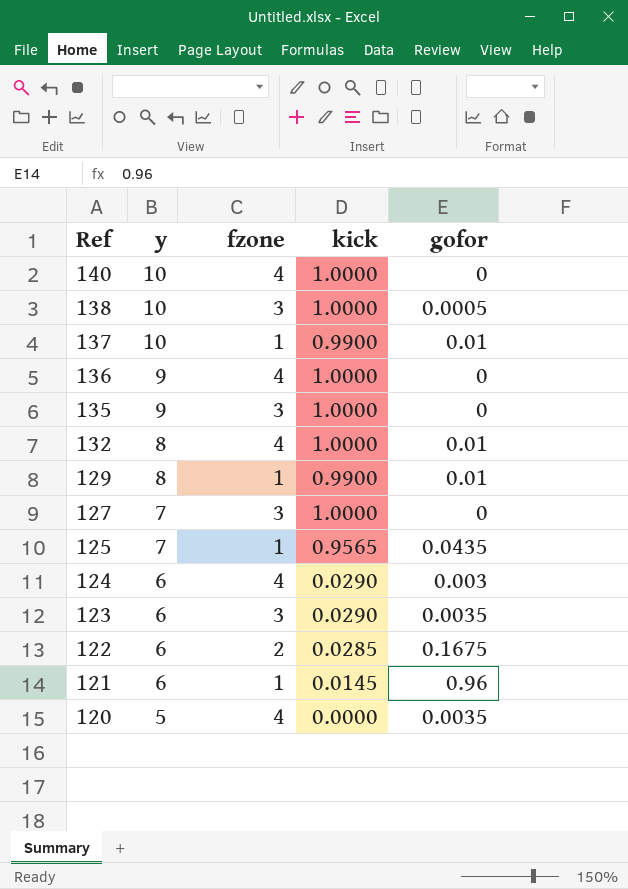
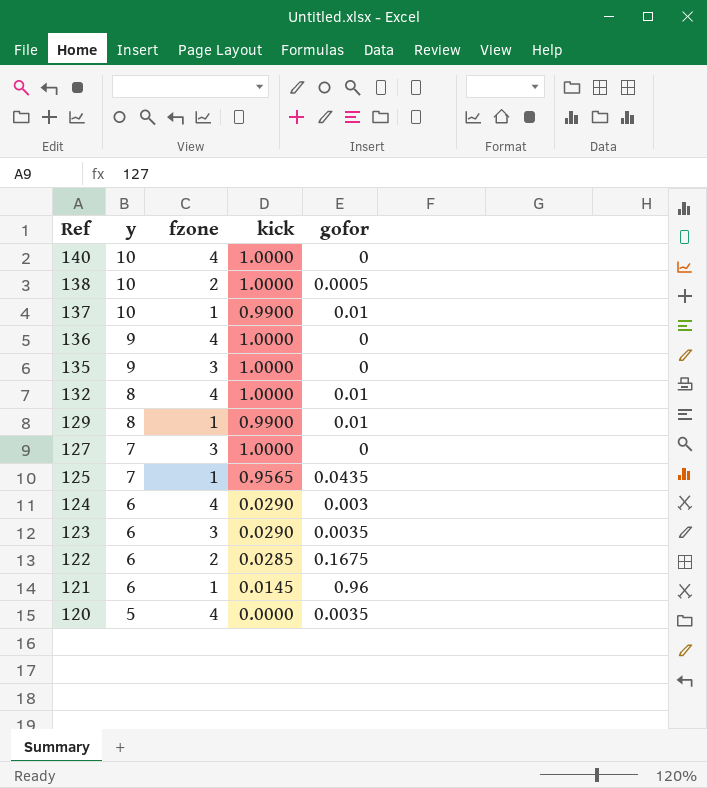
138 | fzone: 3 -> 2

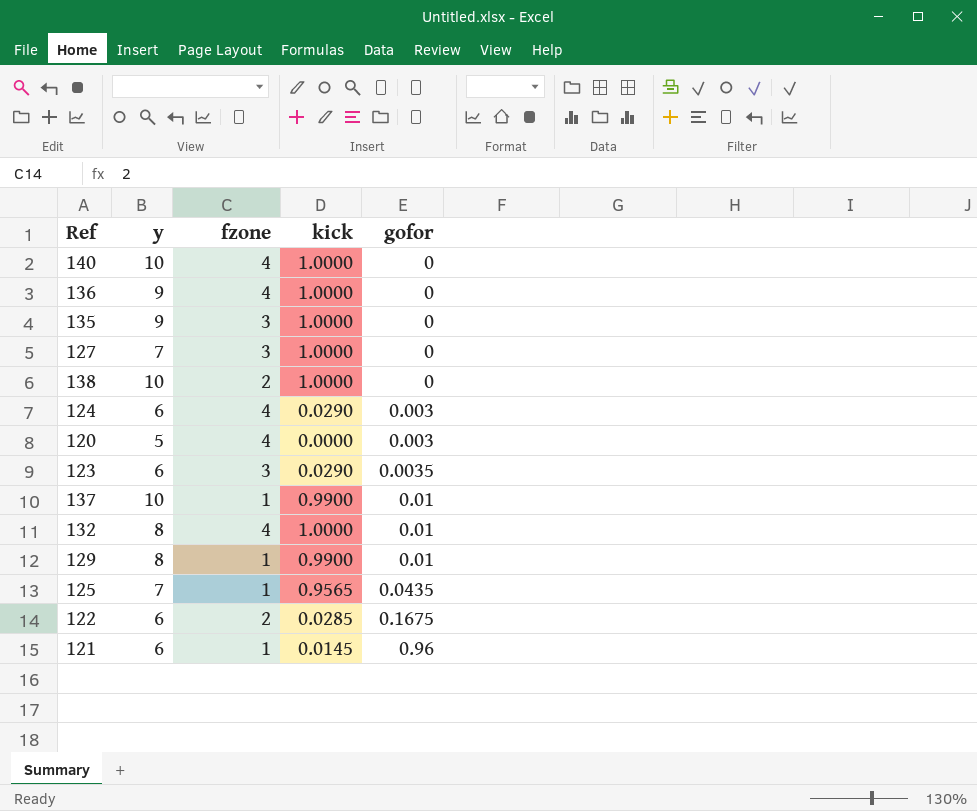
row order: Ref descending -> gofor ascending
138 | gofor: 0.0005 -> 0
120 | gofor: 0.0035 -> 0.003

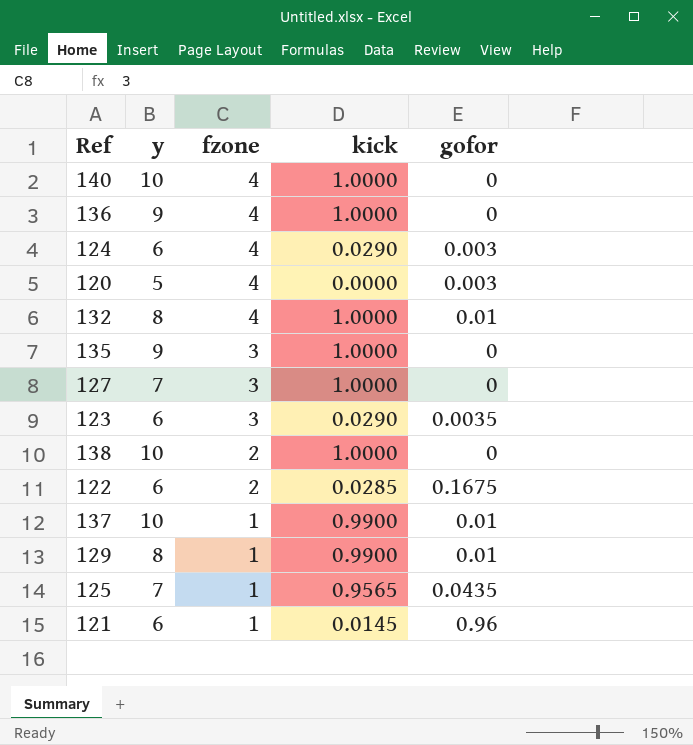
row order: gofor ascending -> fzone descending

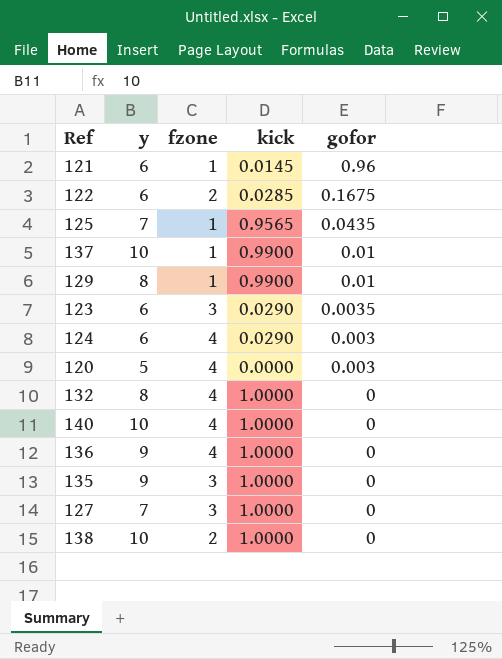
row order: fzone descending -> gofor descending
132 | gofor: 0.01 -> 0

